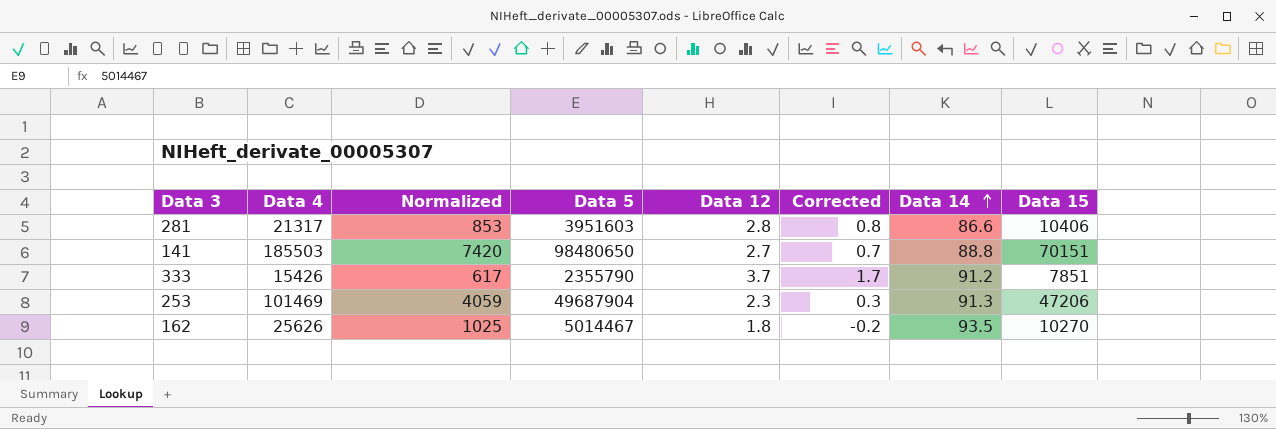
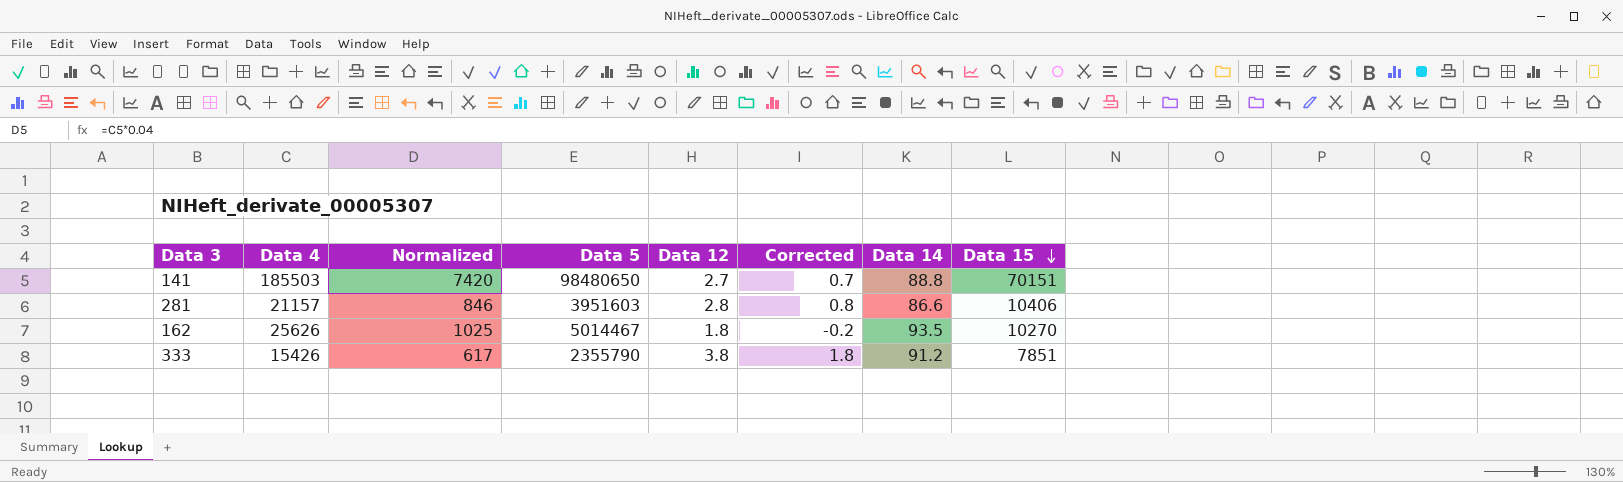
row order: Data 14 ascending -> Data 15 descending
row 253: 101469 | 4059 | 49687904 | 2.3 | 0.3 | 91.3 | 47206 -> none
281 | Data 4: 21317 -> 21157
281 | Normalized: 853 -> 846
333 | Data 12: 3.7 -> 3.8
333 | Corrected: 1.7 -> 1.8

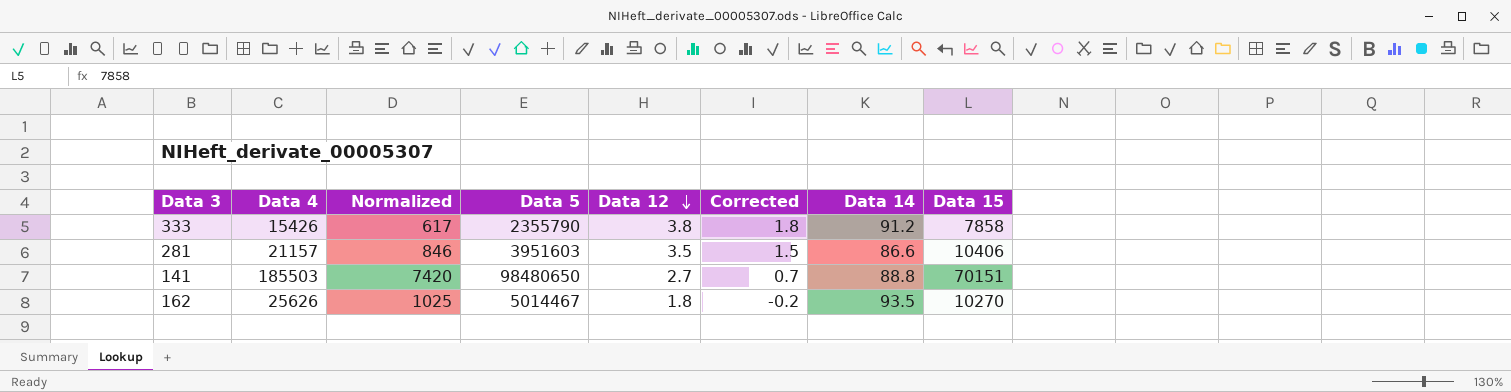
row order: Data 15 descending -> Data 12 descending
333 | Data 15: 7851 -> 7858
281 | Data 12: 2.8 -> 3.5
281 | Corrected: 0.8 -> 1.5

